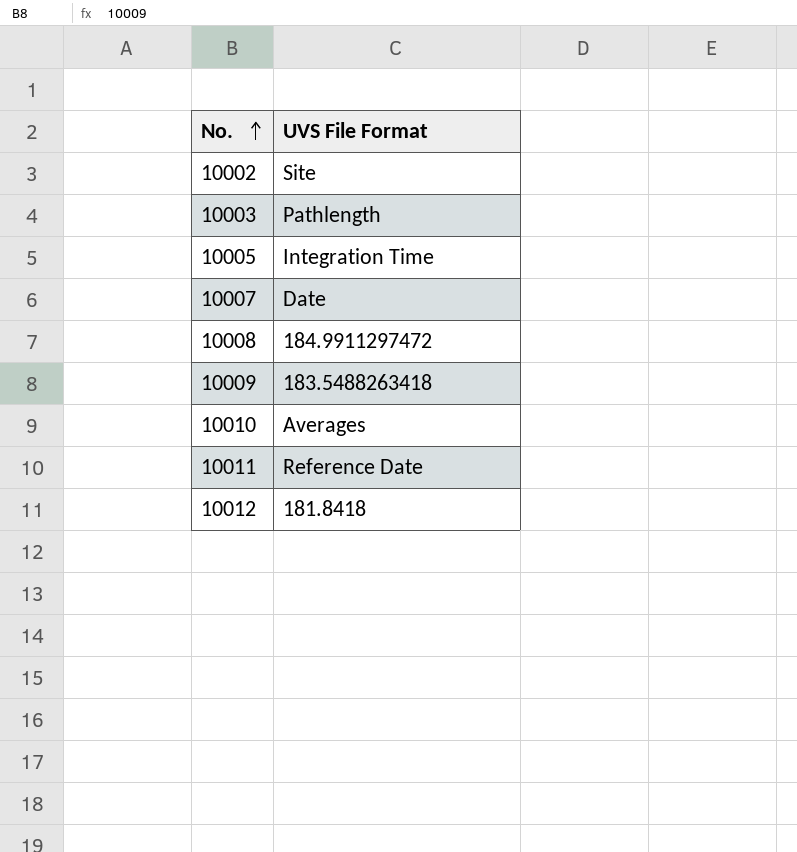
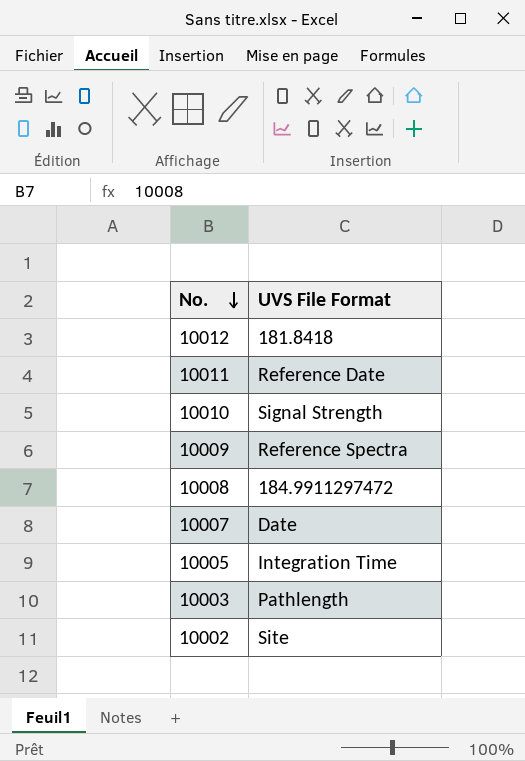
row order: No. ascending -> No. descending
10010 | UVS File Format: Averages -> Signal Strength
10009 | UVS File Format: 183.5488263418 -> Reference Spectra

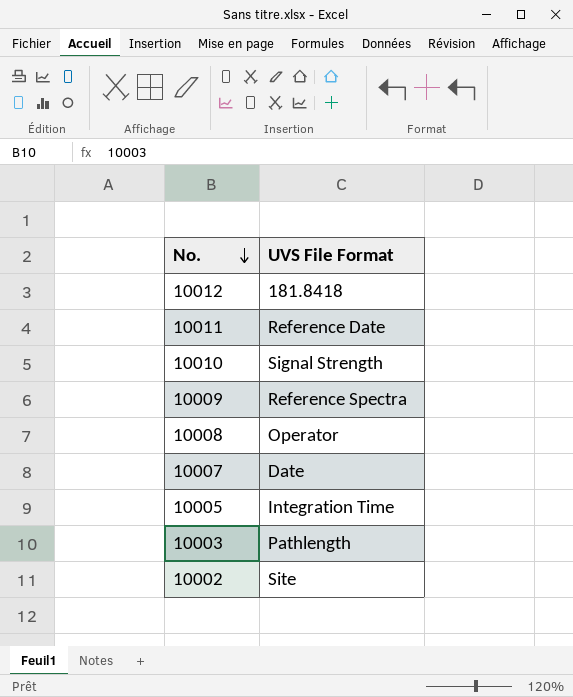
10008 | UVS File Format: 184.9911297472 -> Operator

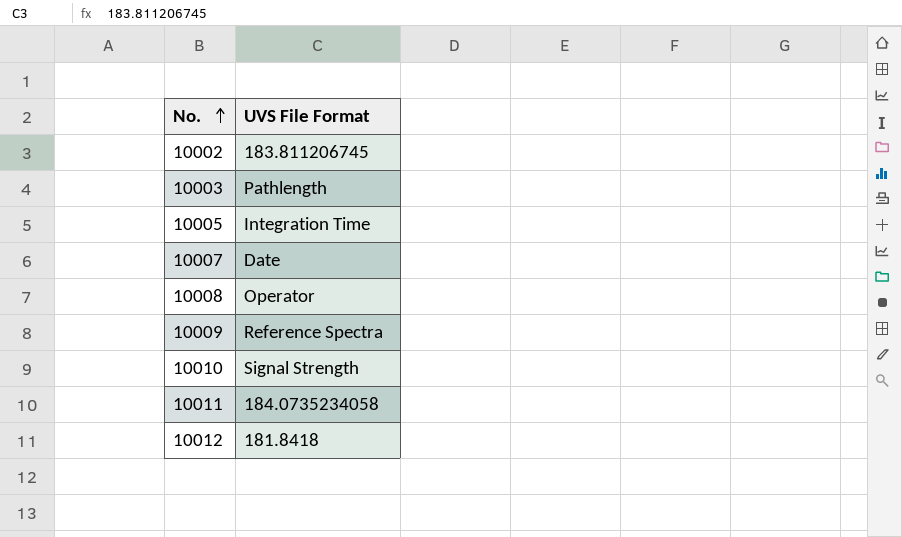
row order: No. descending -> No. ascending
10002 | UVS File Format: Site -> 183.811206745
10011 | UVS File Format: Reference Date -> 184.0735234058

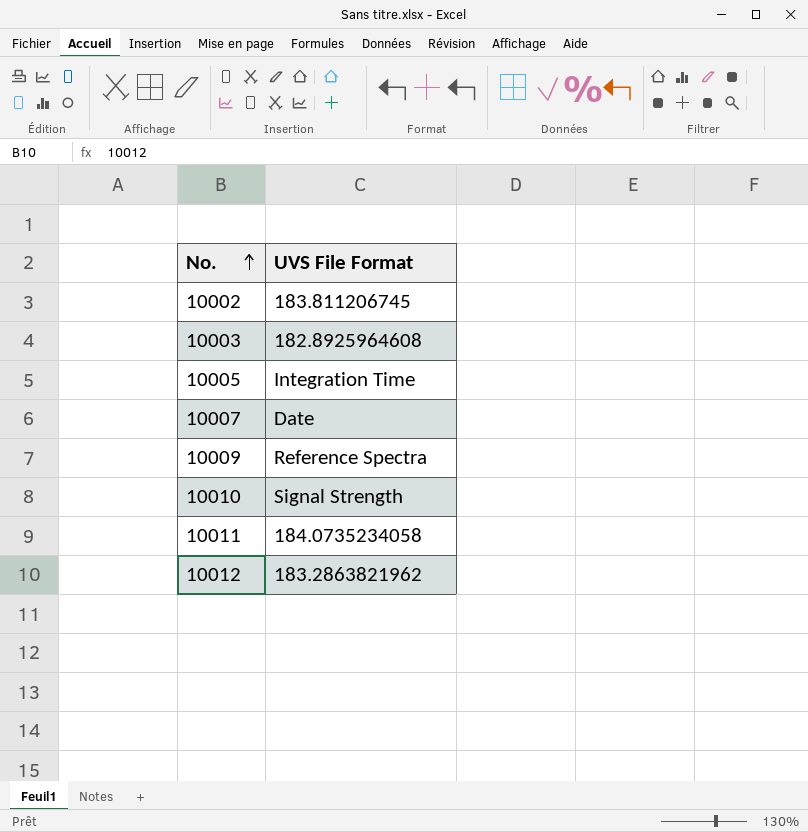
row 10008: Operator -> none
10003 | UVS File Format: Pathlength -> 182.8925964608
10012 | UVS File Format: 181.8418 -> 183.2863821962

